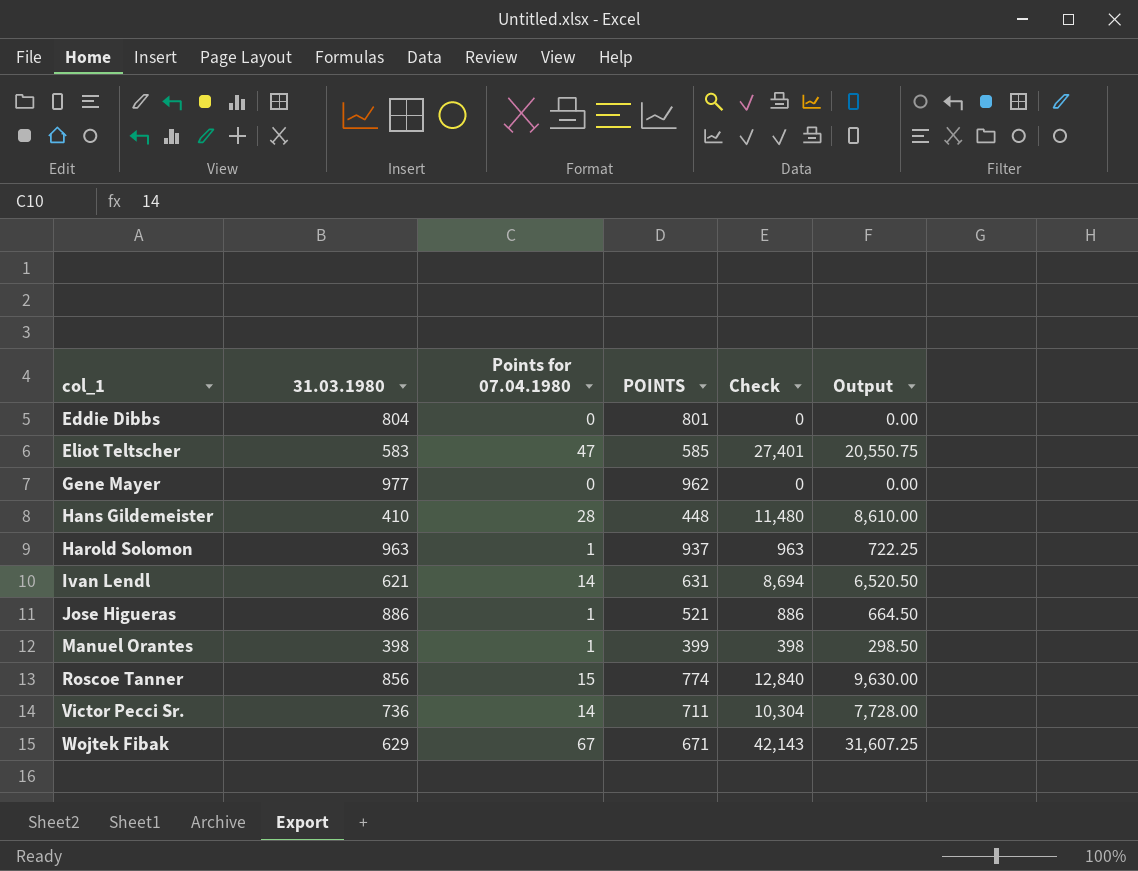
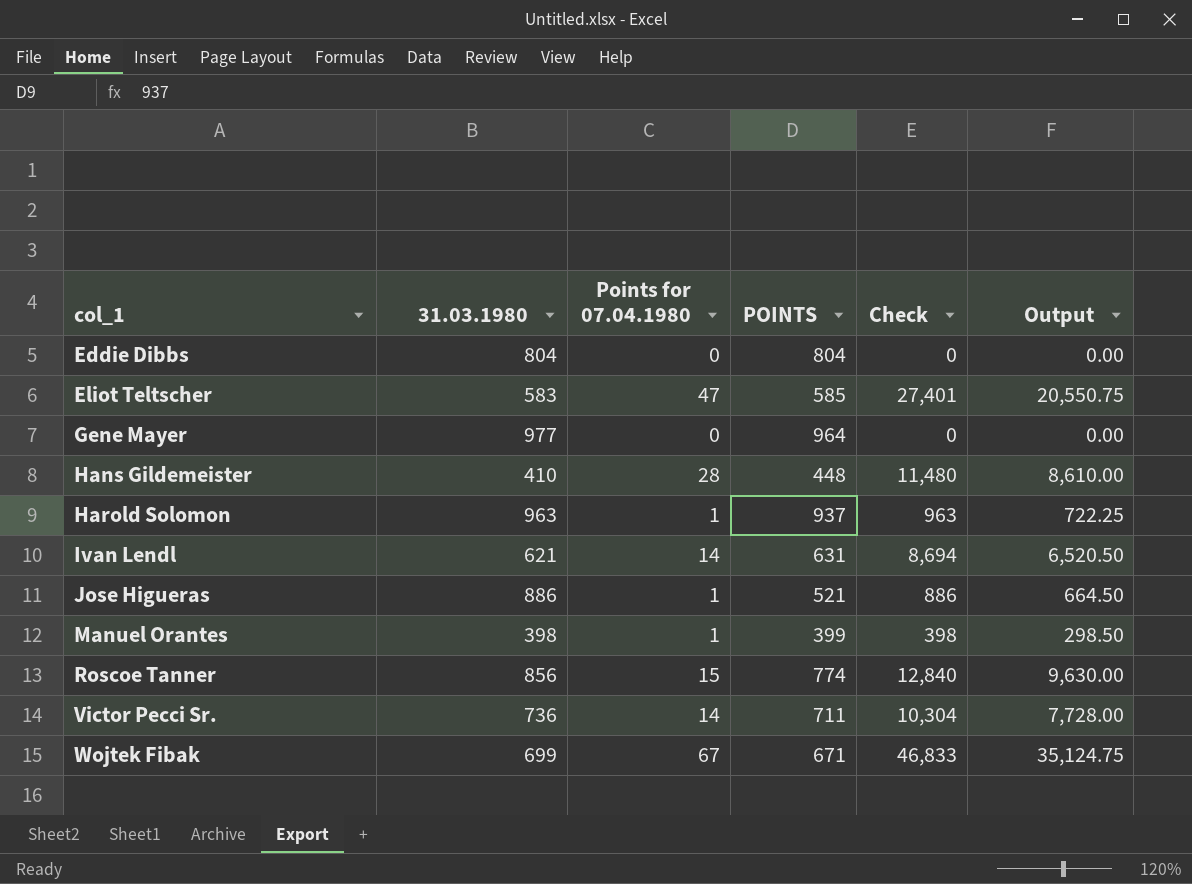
Eddie Dibbs | POINTS: 801 -> 804
Gene Mayer | POINTS: 962 -> 964
Wojtek Fibak | 31.03.1980: 629 -> 699
Wojtek Fibak | Check: 42,143 -> 46,833
Wojtek Fibak | Output: 31,607.25 -> 35,124.75

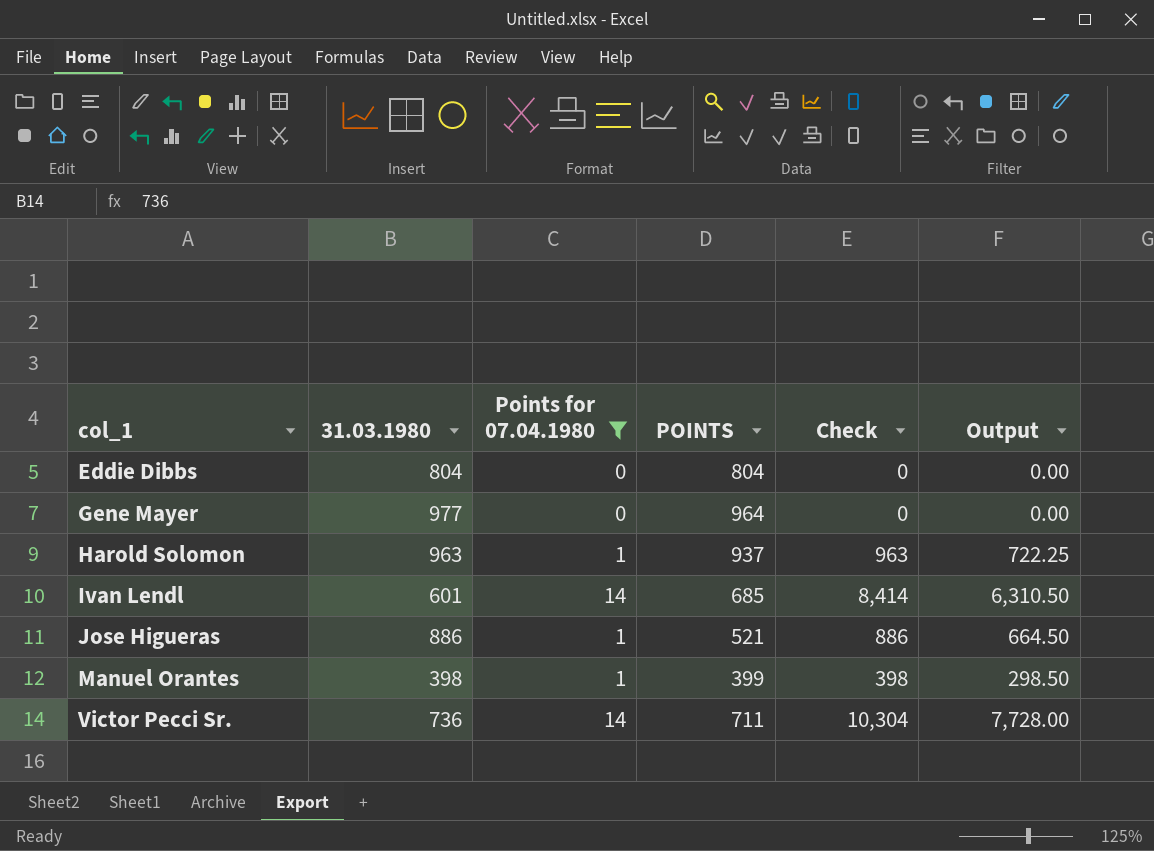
filter: none -> Points for 07.04.1980 <= 14
Ivan Lendl | 31.03.1980: 621 -> 601
Ivan Lendl | POINTS: 631 -> 685
Ivan Lendl | Check: 8,694 -> 8,414
Ivan Lendl | Output: 6,520.50 -> 6,310.50

